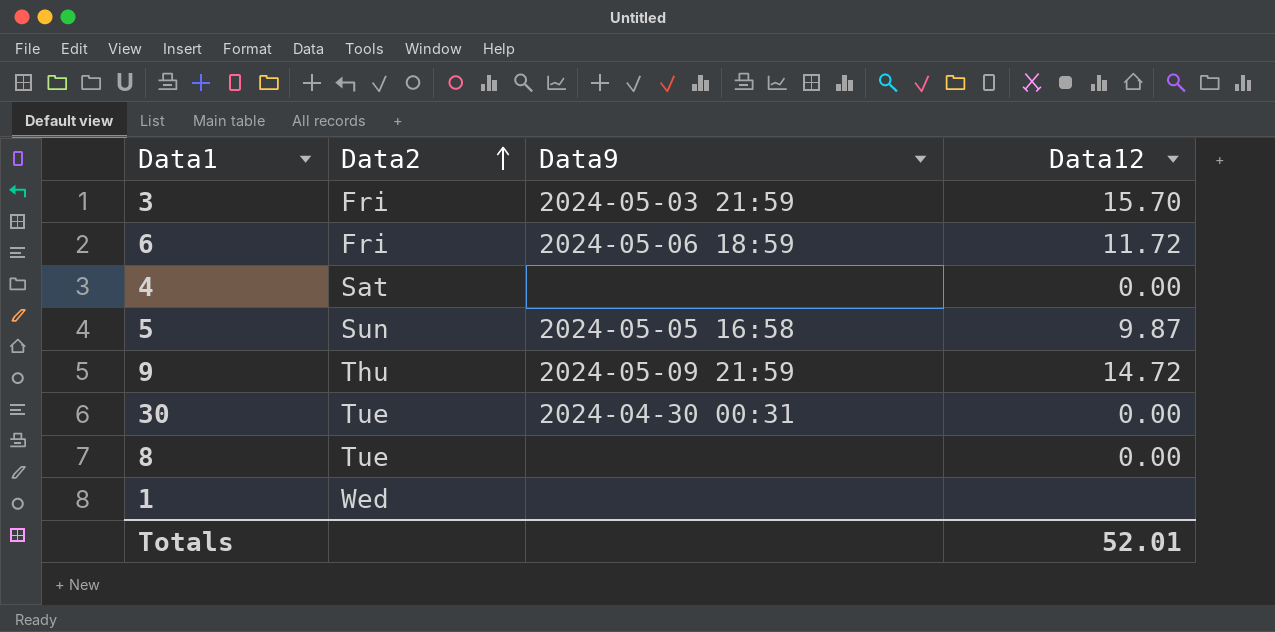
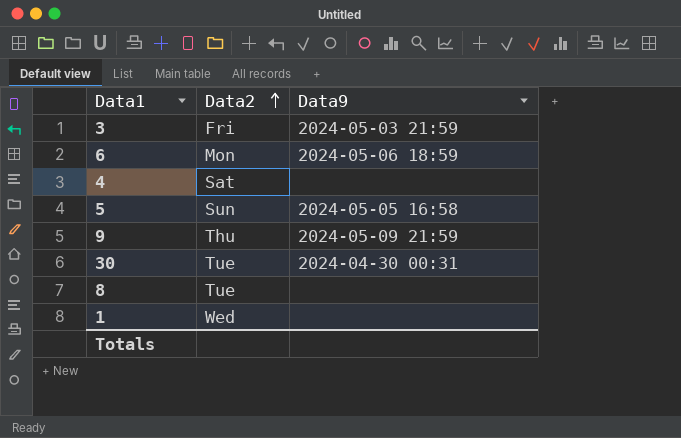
column Data12 | position: 4 -> none
6 | Data2: Fri -> Mon

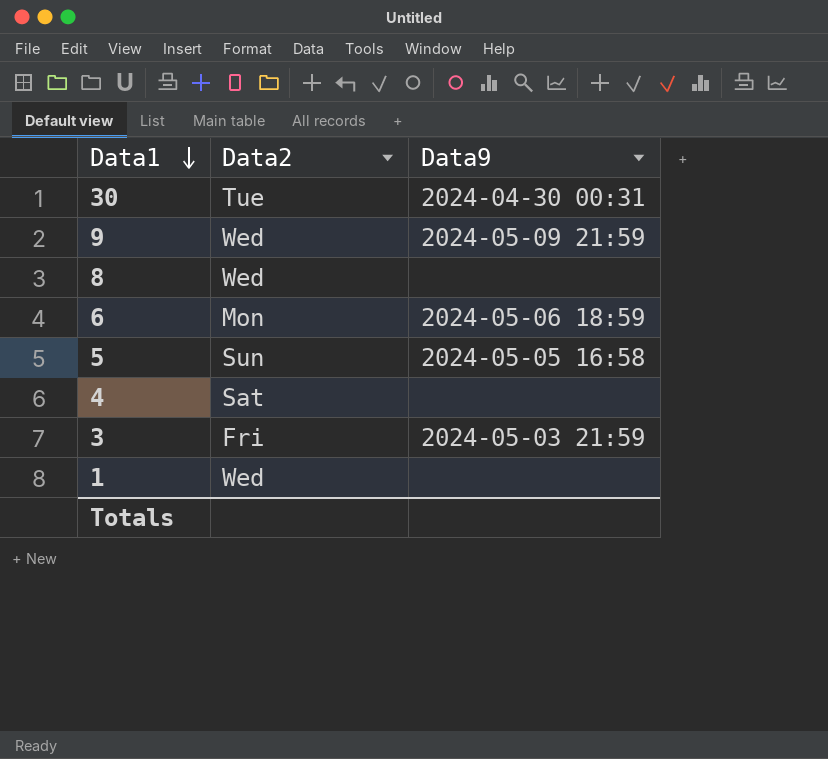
row order: Data2 ascending -> Data1 descending
9 | Data2: Thu -> Wed
8 | Data2: Tue -> Wed

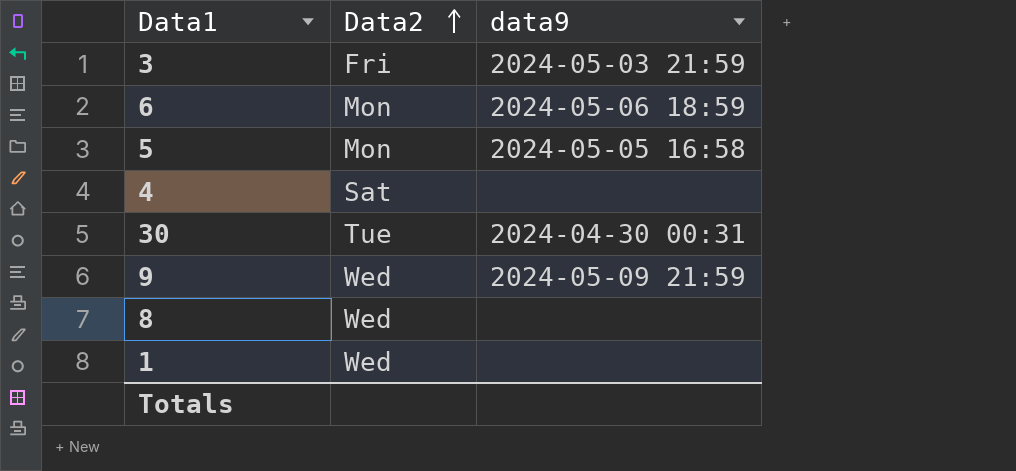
row order: Data1 descending -> Data2 ascending
column name: Data9 -> data9
5 | Data2: Sun -> Mon

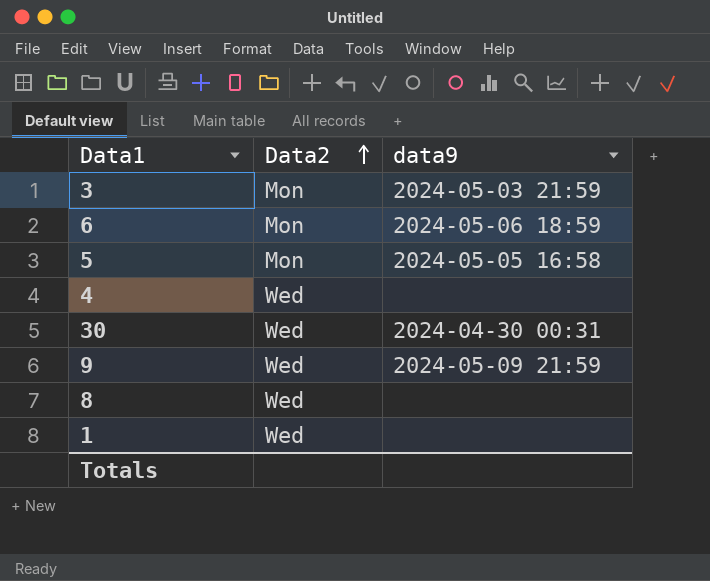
3 | Data2: Fri -> Mon
4 | Data2: Sat -> Wed
30 | Data2: Tue -> Wed

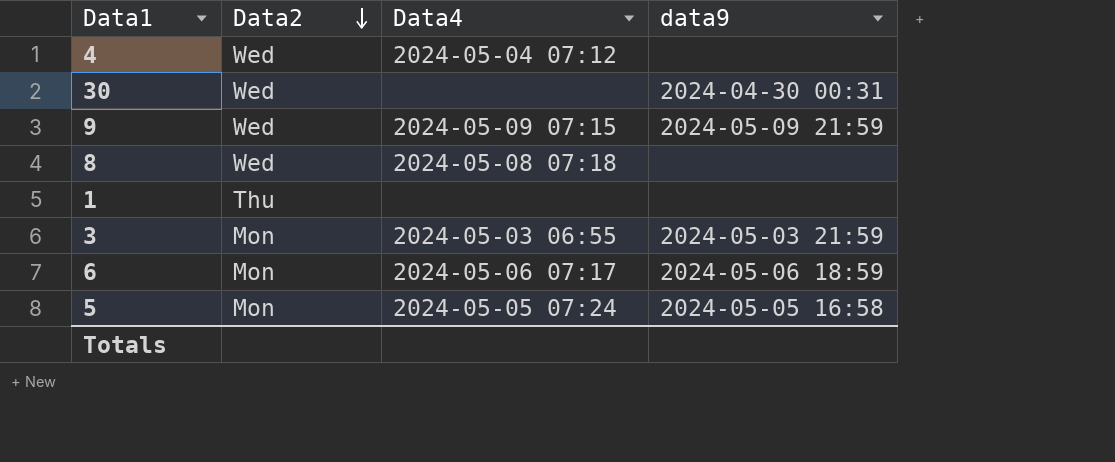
row order: Data2 ascending -> Data2 descending
column Data4 | position: none -> 3
1 | Data2: Wed -> Thu

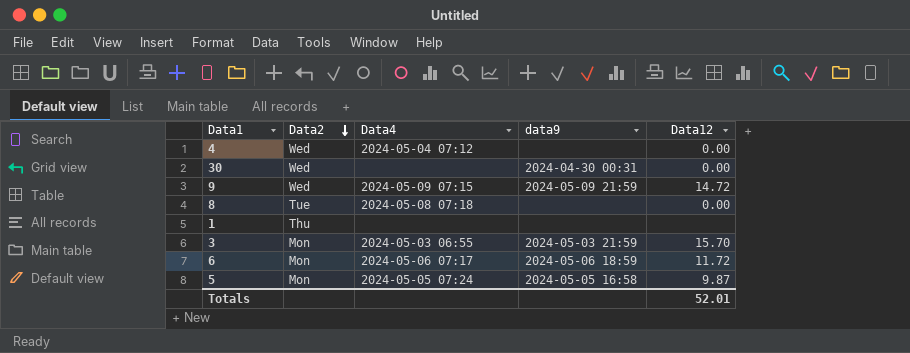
column Data12 | position: none -> 5
8 | Data2: Wed -> Tue

